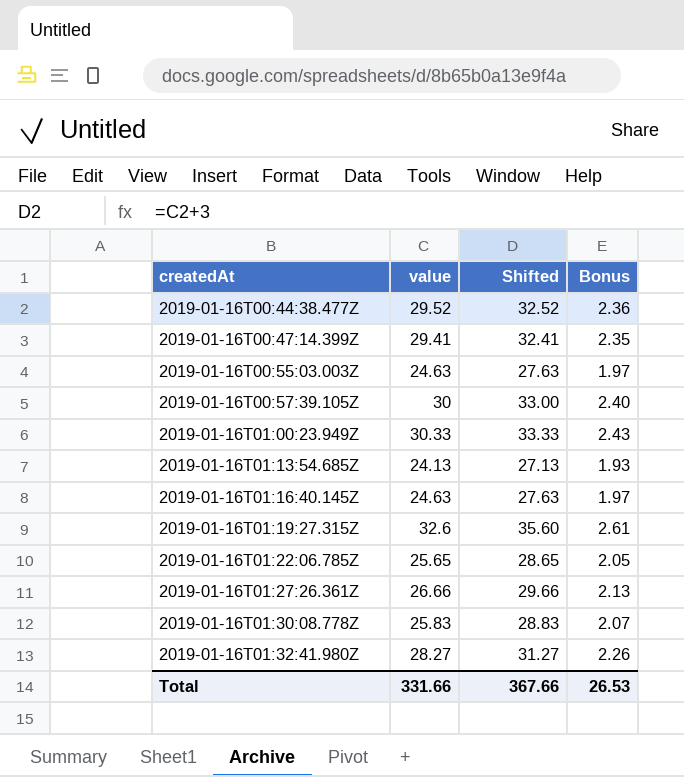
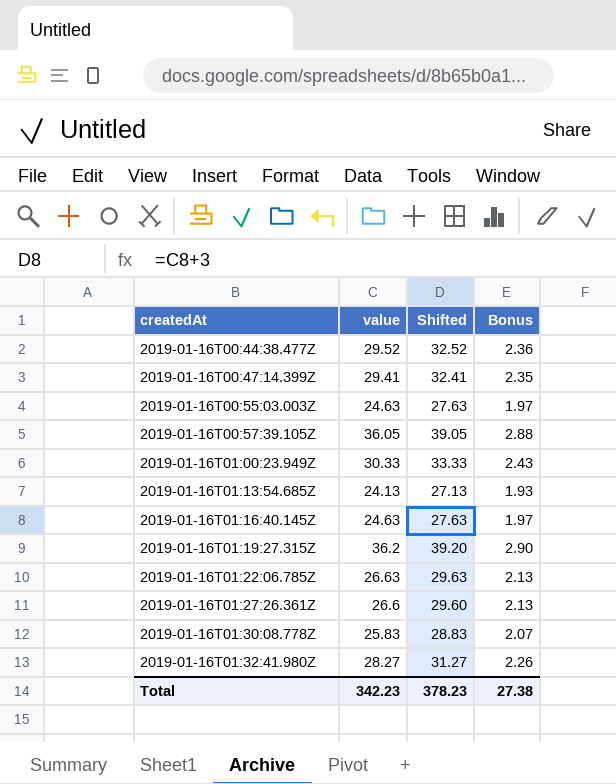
2019-01-16T00:57:39.105Z | value: 30 -> 36.05
2019-01-16T00:57:39.105Z | Shifted: 33.00 -> 39.05
2019-01-16T00:57:39.105Z | Bonus: 2.40 -> 2.88
2019-01-16T01:19:27.315Z | value: 32.6 -> 36.2
2019-01-16T01:19:27.315Z | Shifted: 35.60 -> 39.20
2019-01-16T01:19:27.315Z | Bonus: 2.61 -> 2.90
2019-01-16T01:22:06.785Z | value: 25.65 -> 26.63
2019-01-16T01:22:06.785Z | Shifted: 28.65 -> 29.63
2019-01-16T01:22:06.785Z | Bonus: 2.05 -> 2.13
2019-01-16T01:27:26.361Z | value: 26.66 -> 26.6
2019-01-16T01:27:26.361Z | Shifted: 29.66 -> 29.60
Total | value: 331.66 -> 342.23
Total | Shifted: 367.66 -> 378.23
Total | Bonus: 26.53 -> 27.38

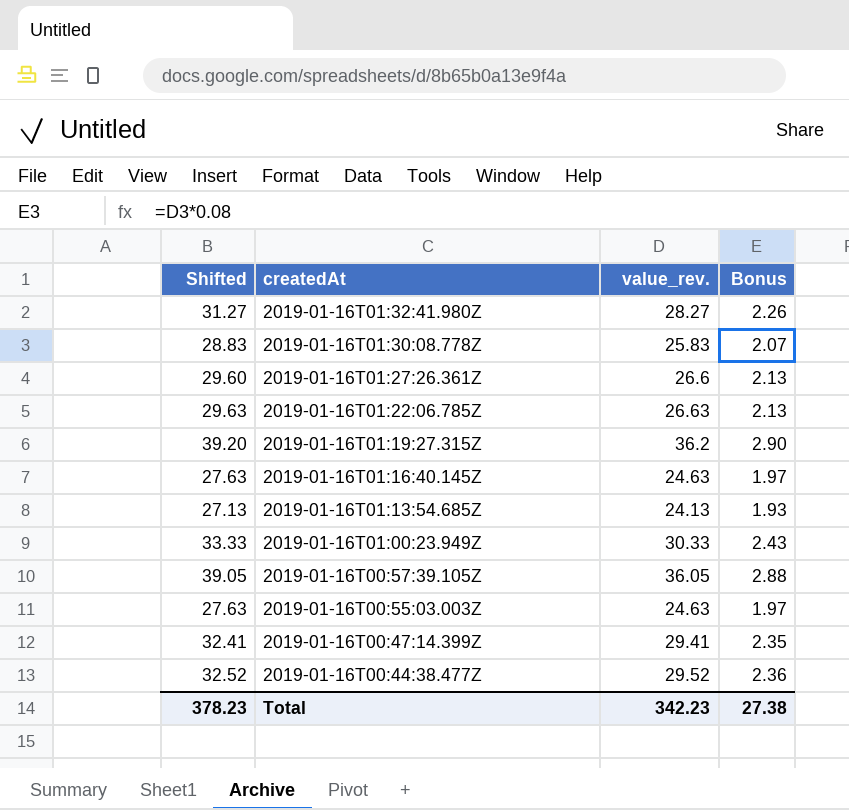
row order: createdAt ascending -> createdAt descending
column Shifted | position: 3 -> 1
column name: value -> value_rev.

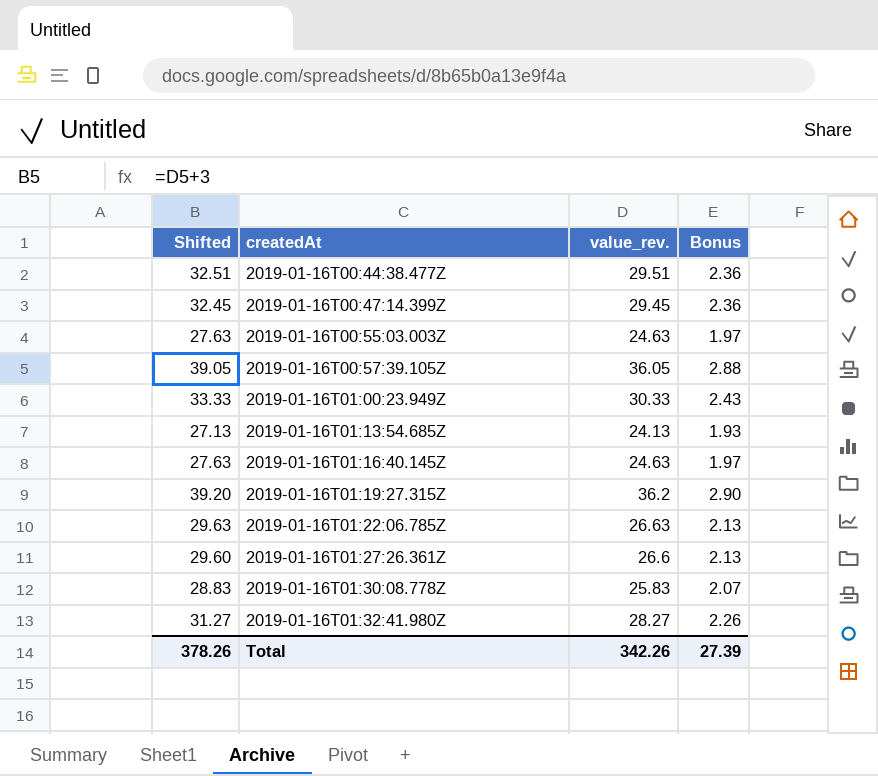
row order: createdAt descending -> createdAt ascending
2019-01-16T00:44:38.477Z | Shifted: 32.52 -> 32.51
2019-01-16T00:44:38.477Z | value_rev.: 29.52 -> 29.51
2019-01-16T00:47:14.399Z | Shifted: 32.41 -> 32.45
2019-01-16T00:47:14.399Z | value_rev.: 29.41 -> 29.45
2019-01-16T00:47:14.399Z | Bonus: 2.35 -> 2.36
Total | Shifted: 378.23 -> 378.26
Total | value_rev.: 342.23 -> 342.26
Total | Bonus: 27.38 -> 27.39

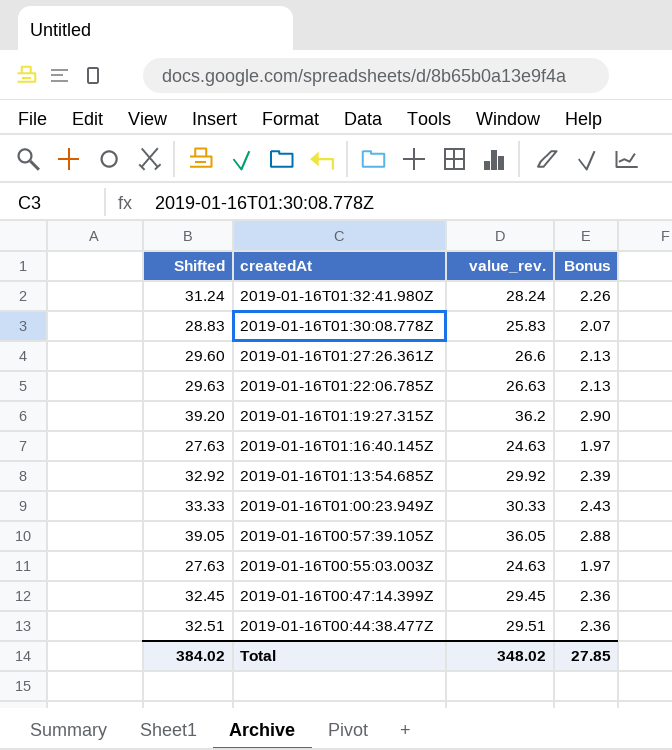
row order: createdAt ascending -> createdAt descending
2019-01-16T01:32:41.980Z | Shifted: 31.27 -> 31.24
2019-01-16T01:32:41.980Z | value_rev.: 28.27 -> 28.24
2019-01-16T01:13:54.685Z | Shifted: 27.13 -> 32.92
2019-01-16T01:13:54.685Z | value_rev.: 24.13 -> 29.92
2019-01-16T01:13:54.685Z | Bonus: 1.93 -> 2.39
Total | Shifted: 378.26 -> 384.02
Total | value_rev.: 342.26 -> 348.02
Total | Bonus: 27.39 -> 27.85

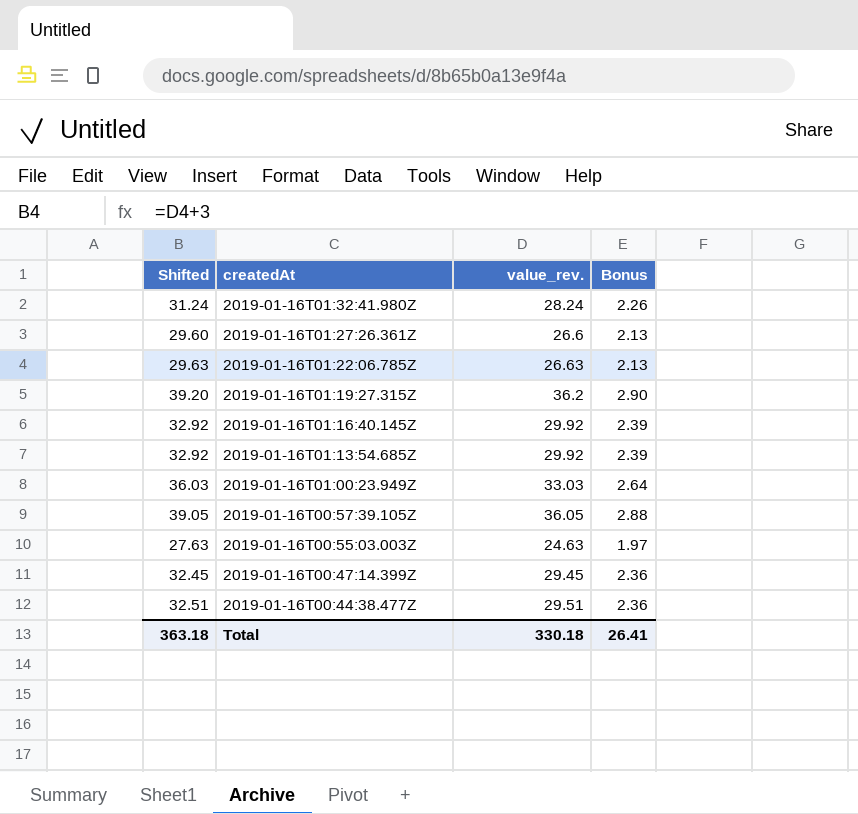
row 2019-01-16T01:30:08.778Z: 28.83 | 25.83 | 2.07 -> none
2019-01-16T01:16:40.145Z | Shifted: 27.63 -> 32.92
2019-01-16T01:16:40.145Z | value_rev.: 24.63 -> 29.92
2019-01-16T01:16:40.145Z | Bonus: 1.97 -> 2.39
2019-01-16T01:00:23.949Z | Shifted: 33.33 -> 36.03
2019-01-16T01:00:23.949Z | value_rev.: 30.33 -> 33.03
2019-01-16T01:00:23.949Z | Bonus: 2.43 -> 2.64
Total | Shifted: 384.02 -> 363.18
Total | value_rev.: 348.02 -> 330.18
Total | Bonus: 27.85 -> 26.41

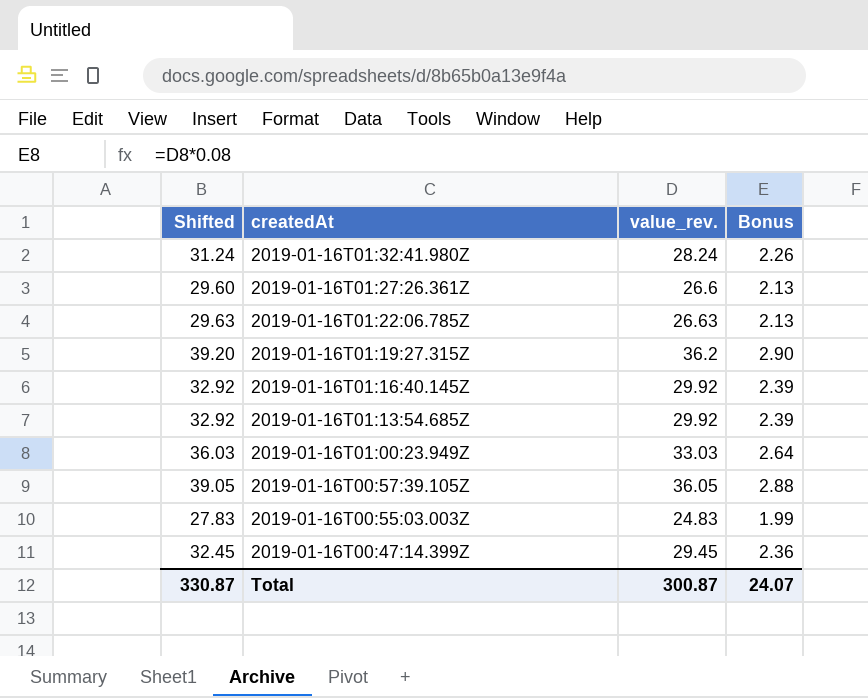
row 2019-01-16T00:44:38.477Z: 32.51 | 29.51 | 2.36 -> none
2019-01-16T00:55:03.003Z | Shifted: 27.63 -> 27.83
2019-01-16T00:55:03.003Z | value_rev.: 24.63 -> 24.83
2019-01-16T00:55:03.003Z | Bonus: 1.97 -> 1.99
Total | Shifted: 363.18 -> 330.87
Total | value_rev.: 330.18 -> 300.87
Total | Bonus: 26.41 -> 24.07

